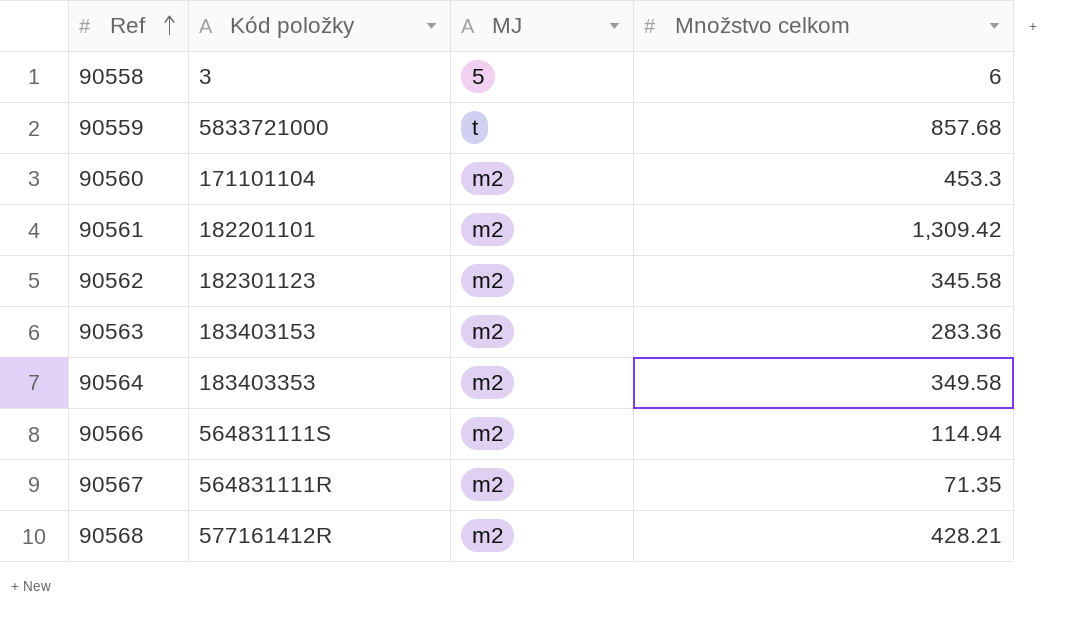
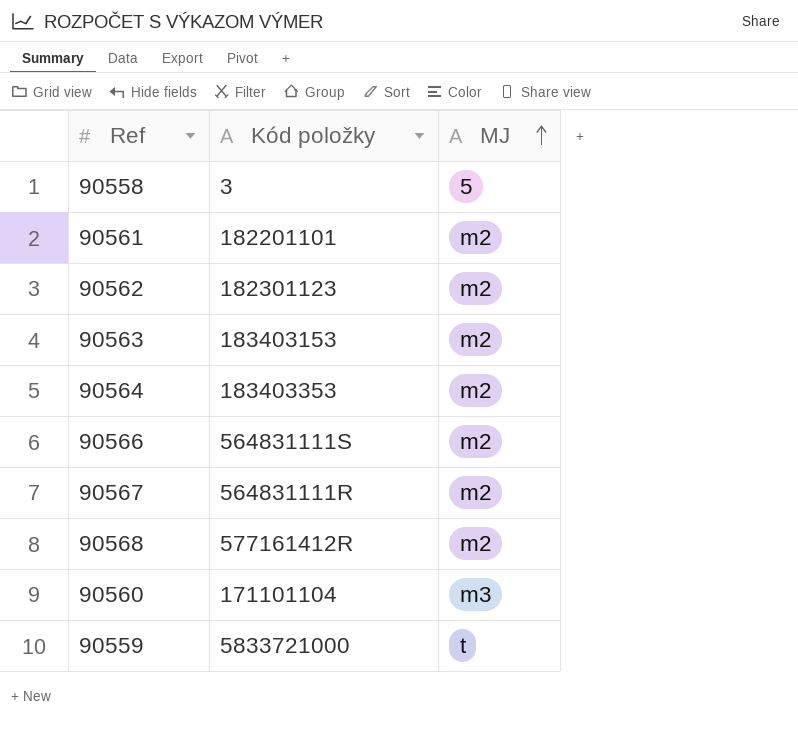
row order: Ref ascending -> MJ ascending
column Množstvo celkom | position: 4 -> none
90560 | MJ: m2 -> m3

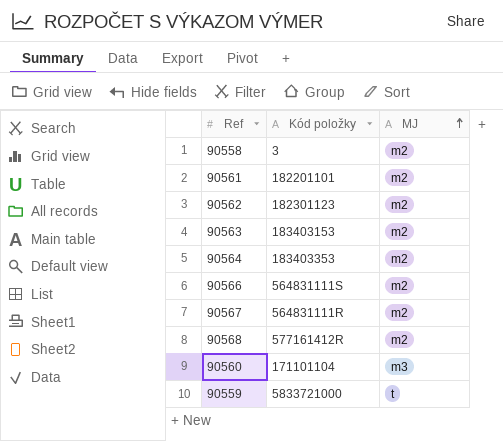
90558 | MJ: 5 -> m2

